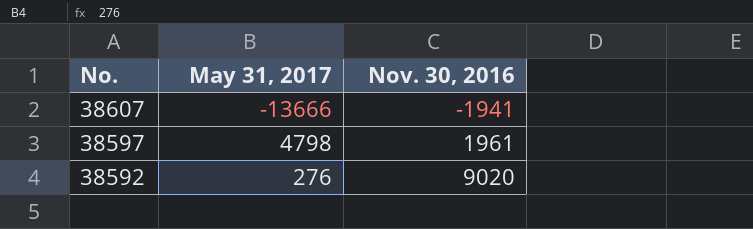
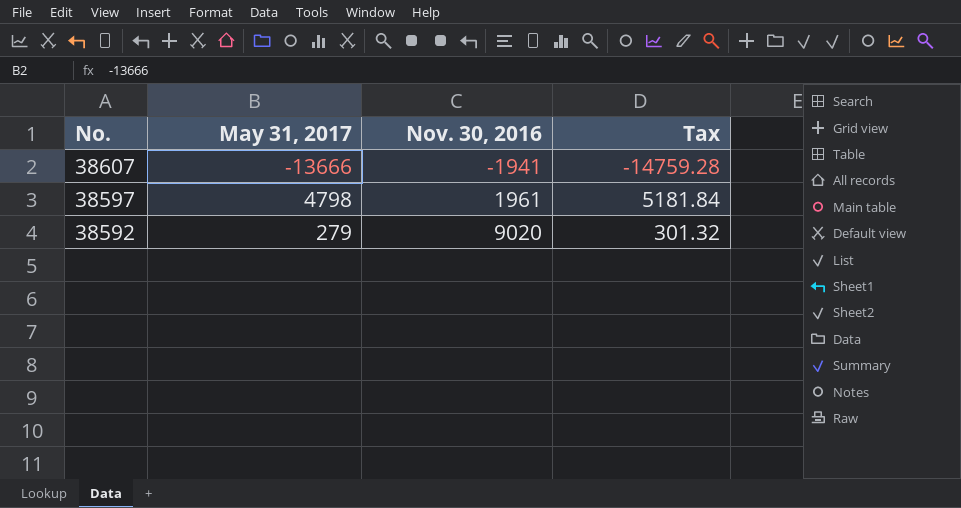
column Tax | formula: none -> [May 31, 2017] * 1.08
38592 | May 31, 2017: 276 -> 279

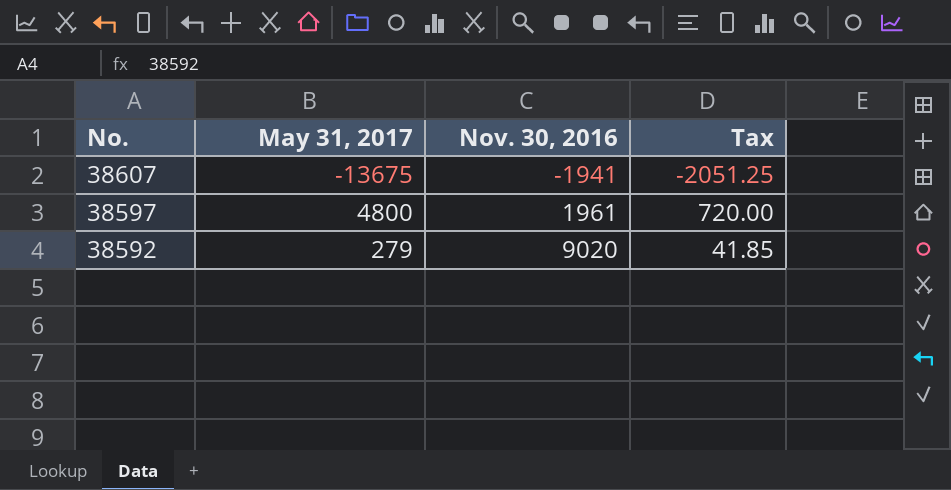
column Tax | formula: [May 31, 2017] * 1.08 -> [May 31, 2017] * 0.15
38607 | May 31, 2017: -13666 -> -13675
38597 | May 31, 2017: 4798 -> 4800

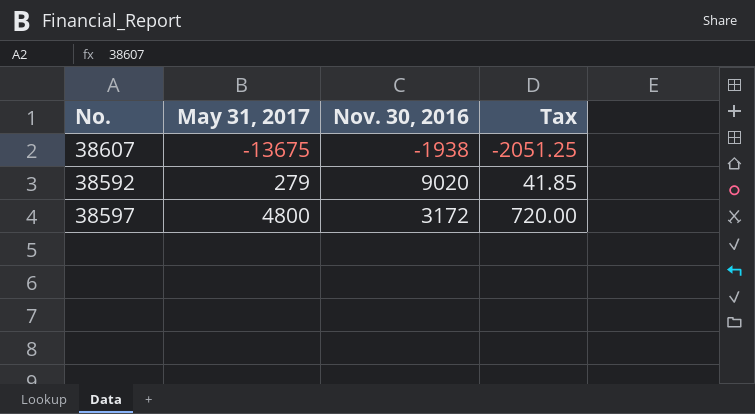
row order: No. descending -> May 31, 2017 ascending
38607 | Nov. 30, 2016: -1941 -> -1938
38597 | Nov. 30, 2016: 1961 -> 3172

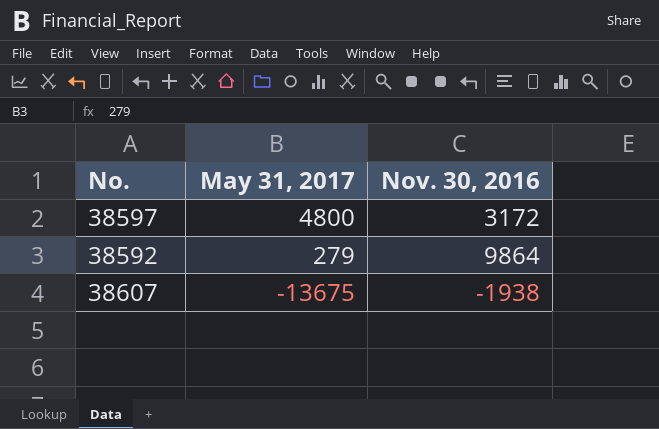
row order: May 31, 2017 ascending -> May 31, 2017 descending
column Tax | formula: [May 31, 2017] * 0.15 -> none
38592 | Nov. 30, 2016: 9020 -> 9864

